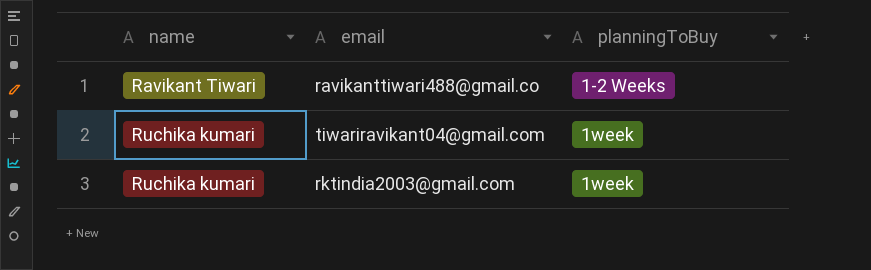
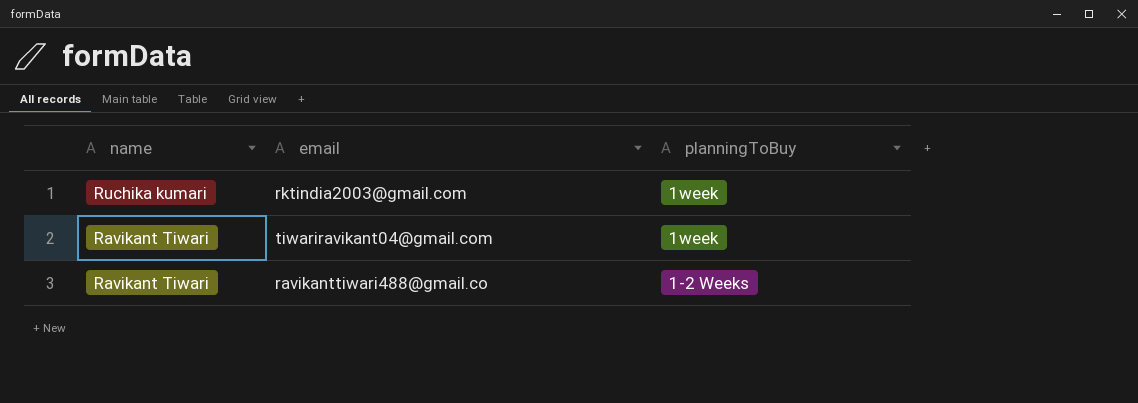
row order: name ascending -> name descending
tiwariravikant04@gmail.com | name: Ruchika kumari -> Ravikant Tiwari

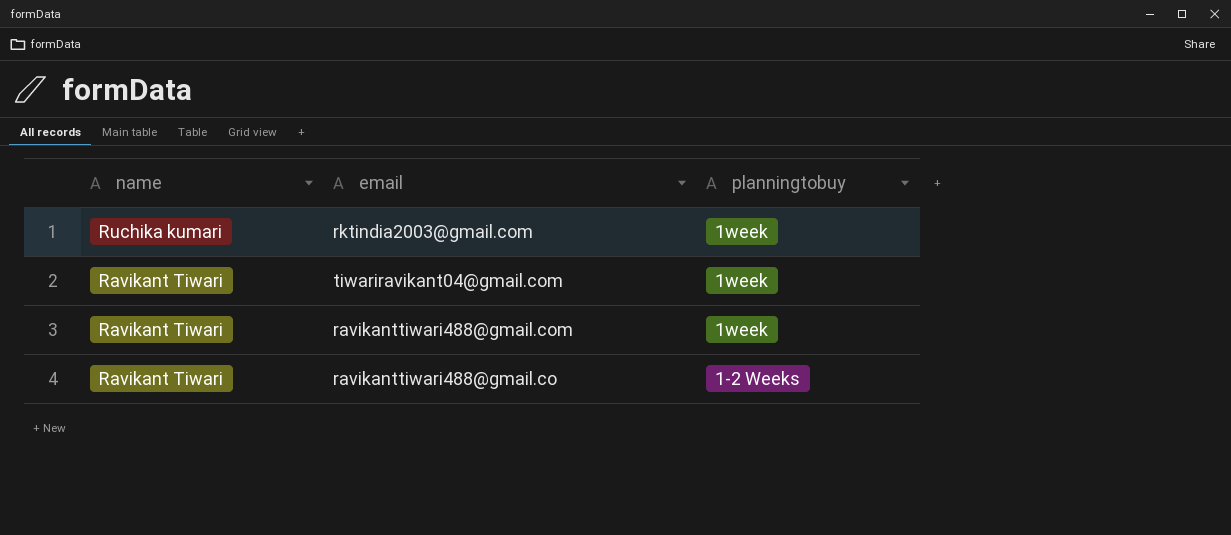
column name: planningToBuy -> planningtobuy
row ravikanttiwari488@gmail.com: none -> Ravikant Tiwari | 1week

